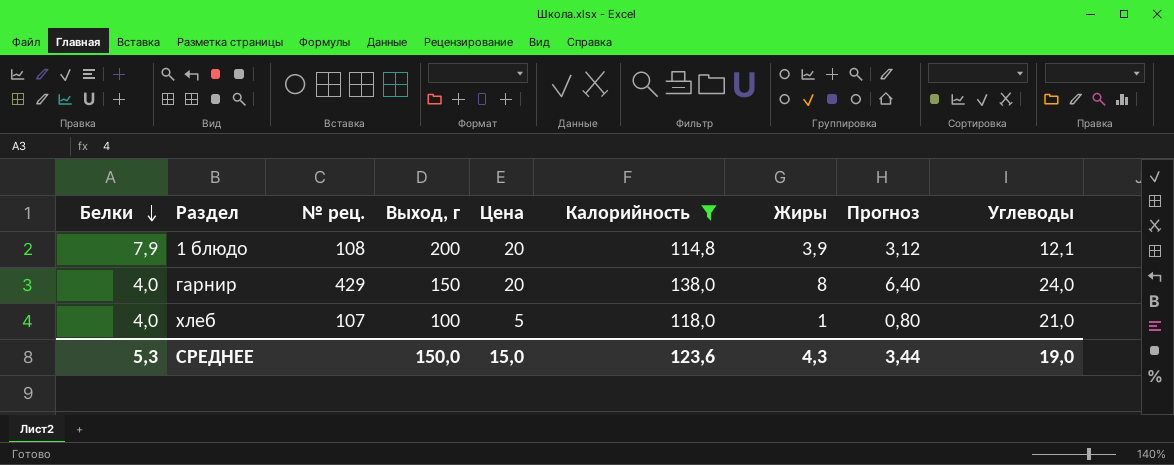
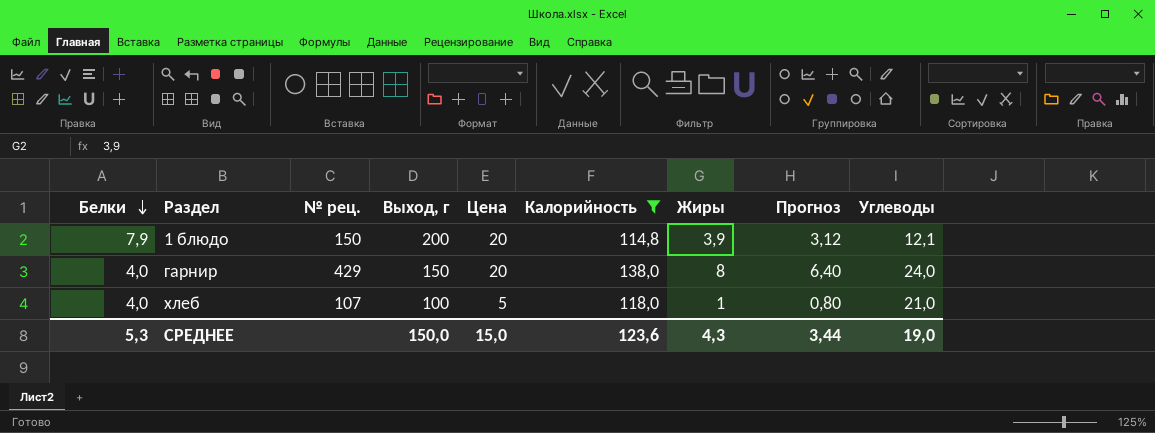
1 блюдо | № рец.: 108 -> 150

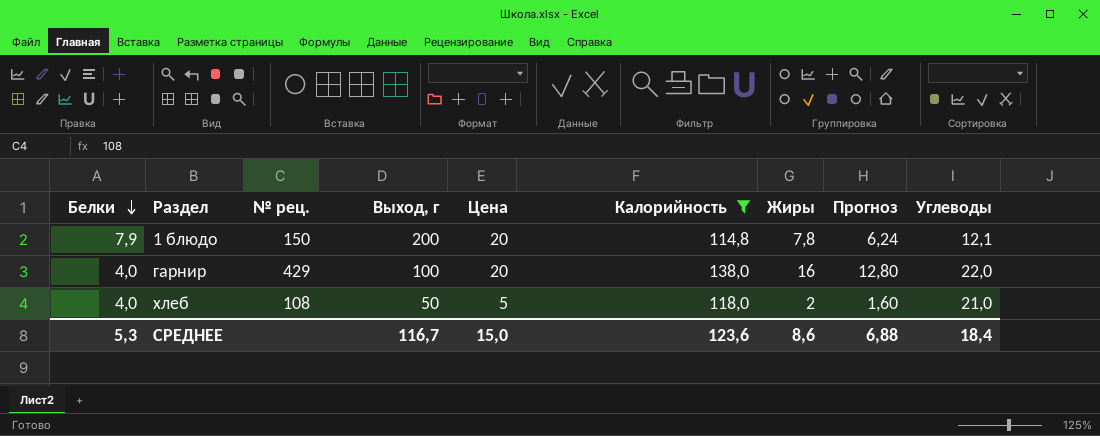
1 блюдо | Жиры: 3,9 -> 7,8
1 блюдо | Прогноз: 3,12 -> 6,24
гарнир | Выход, г: 150 -> 100
гарнир | Жиры: 8 -> 16
гарнир | Прогноз: 6,40 -> 12,80
гарнир | Углеводы: 24,0 -> 22,0
хлеб | № рец.: 107 -> 108
хлеб | Выход, г: 100 -> 50
хлеб | Жиры: 1 -> 2
хлеб | Прогноз: 0,80 -> 1,60
СРЕДНЕЕ | Выход, г: 150,0 -> 116,7
СРЕДНЕЕ | Жиры: 4,3 -> 8,6
СРЕДНЕЕ | Прогноз: 3,44 -> 6,88
СРЕДНЕЕ | Углеводы: 19,0 -> 18,4

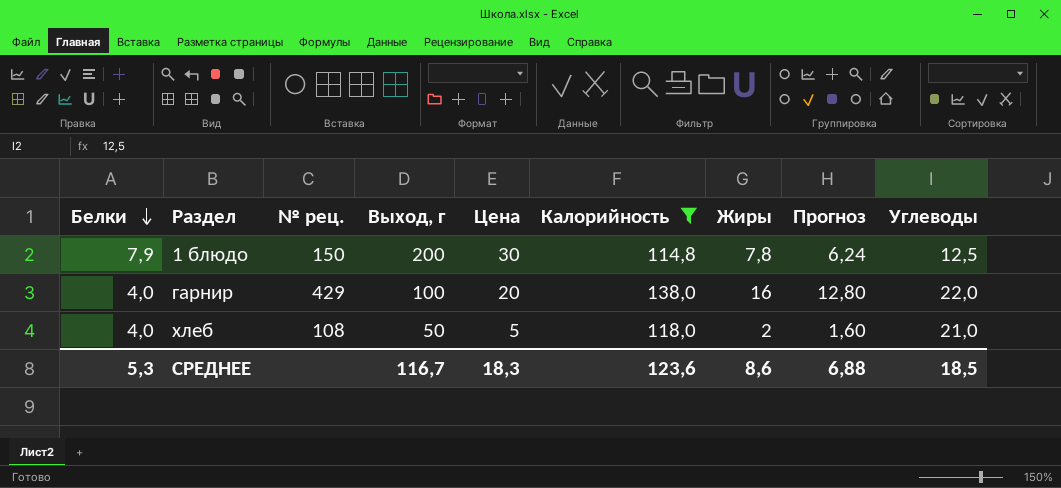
1 блюдо | Цена: 20 -> 30
1 блюдо | Углеводы: 12,1 -> 12,5
СРЕДНЕЕ | Цена: 15,0 -> 18,3
СРЕДНЕЕ | Углеводы: 18,4 -> 18,5

